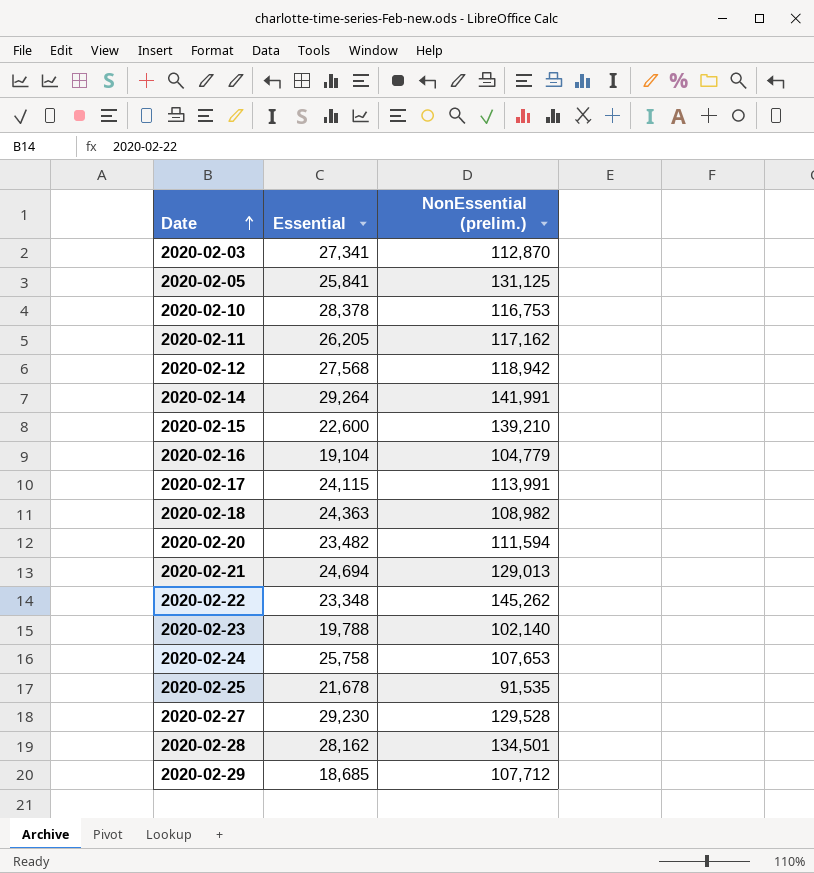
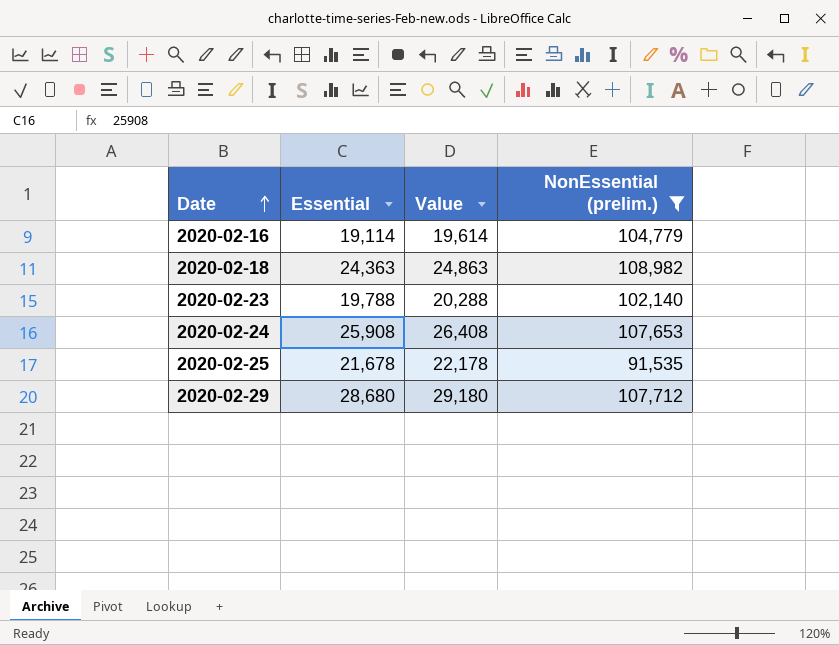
filter: none -> NonEssential (prelim.) <= 108,982
column Value | formula: none -> [Essential] + 500
2020-02-16 | Essential: 19,104 -> 19,114
2020-02-24 | Essential: 25,758 -> 25,908
2020-02-29 | Essential: 18,685 -> 28,680

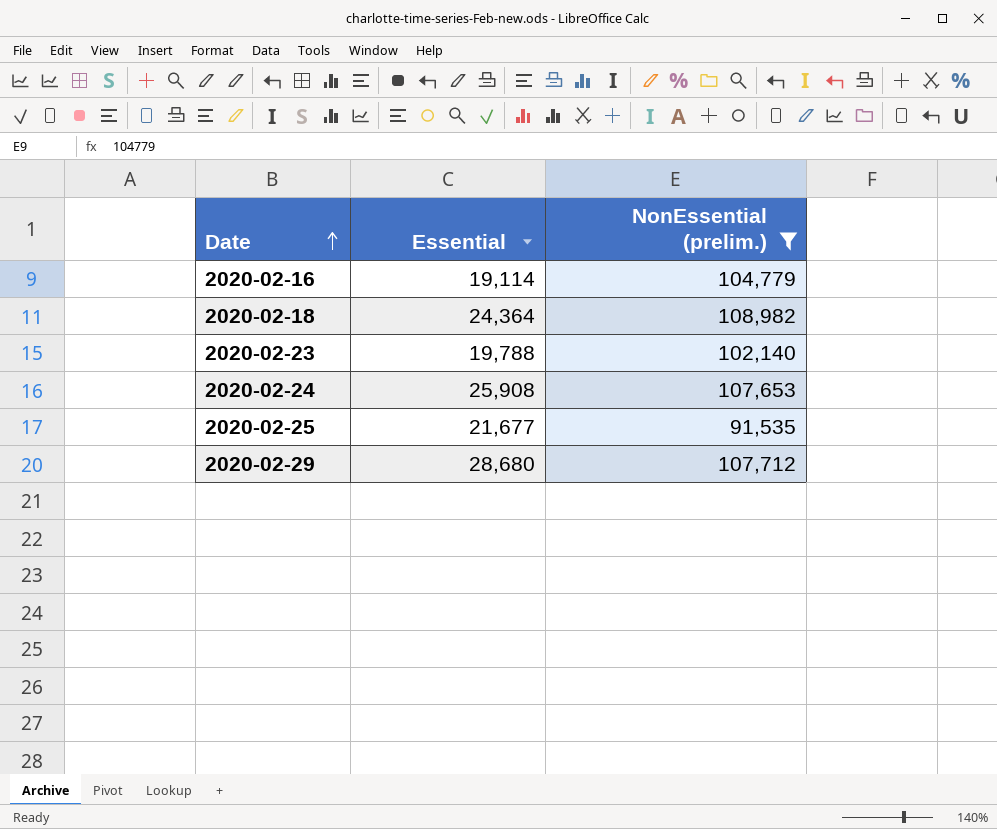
column Value | formula: [Essential] + 500 -> none
2020-02-18 | Essential: 24,363 -> 24,364
2020-02-25 | Essential: 21,678 -> 21,677

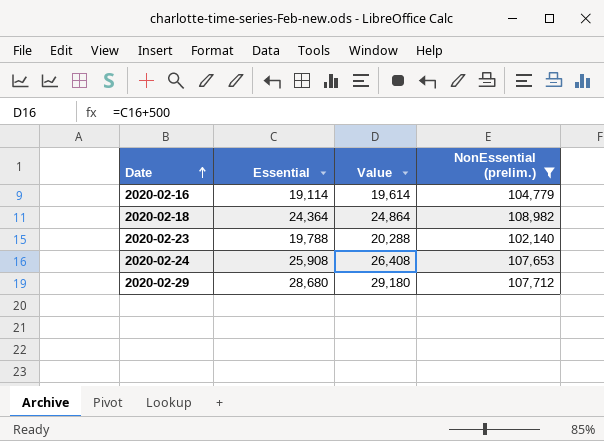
column Value | formula: none -> [Essential] + 500
row 2020-02-25: 21,677 | 91,535 -> none

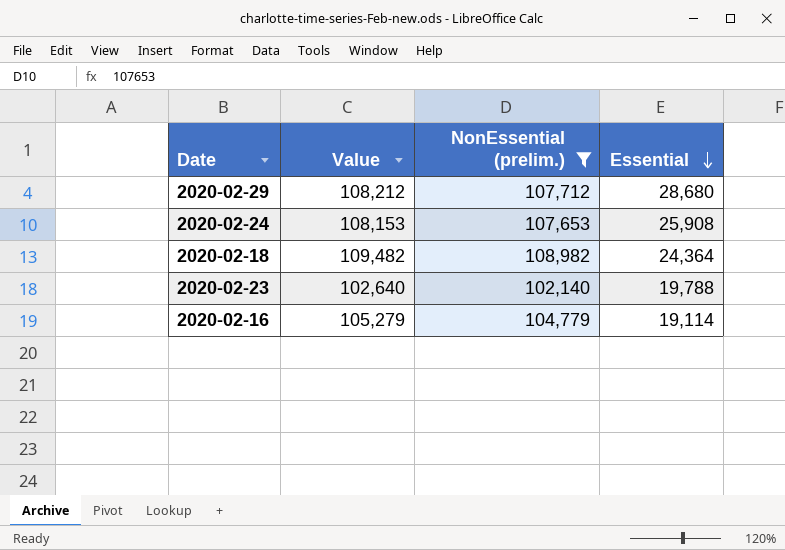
row order: Date ascending -> Essential descending
column Value | formula: [Essential] + 500 -> [NonEssential (prelim.)] + 500
column Essential | position: 2 -> 4

